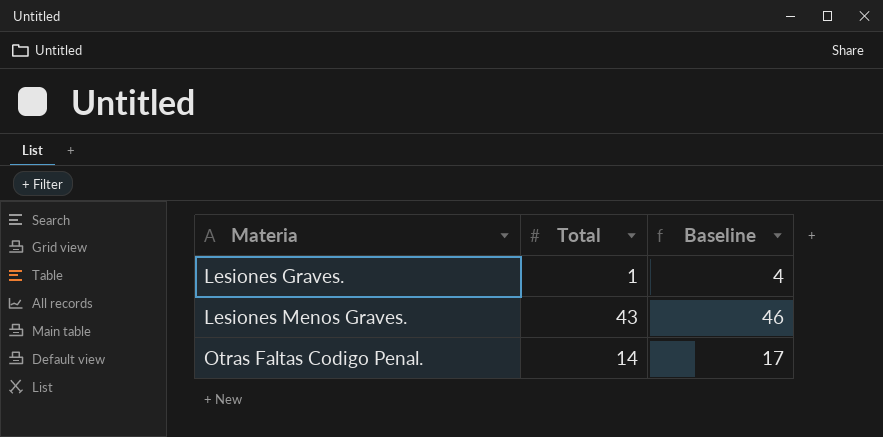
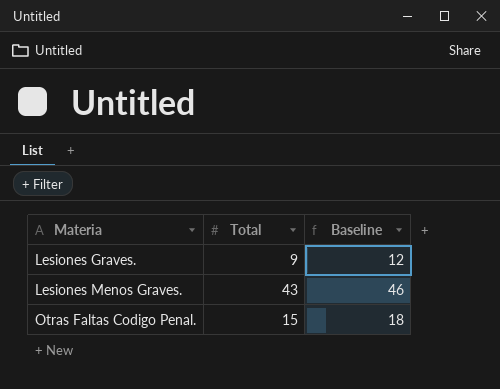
Lesiones Graves. | Total: 1 -> 9
Lesiones Graves. | Baseline: 4 -> 12
Otras Faltas Codigo Penal. | Total: 14 -> 15
Otras Faltas Codigo Penal. | Baseline: 17 -> 18

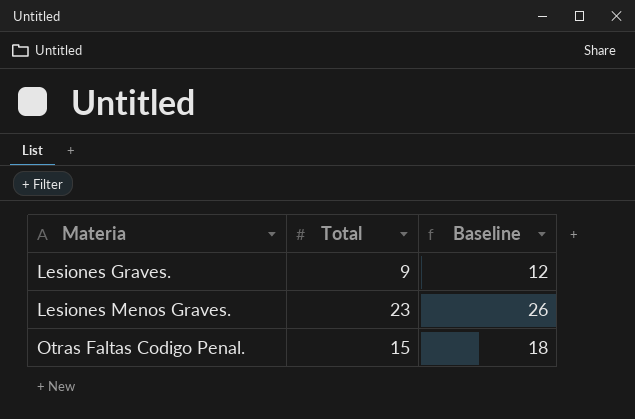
Lesiones Menos Graves. | Total: 43 -> 23
Lesiones Menos Graves. | Baseline: 46 -> 26

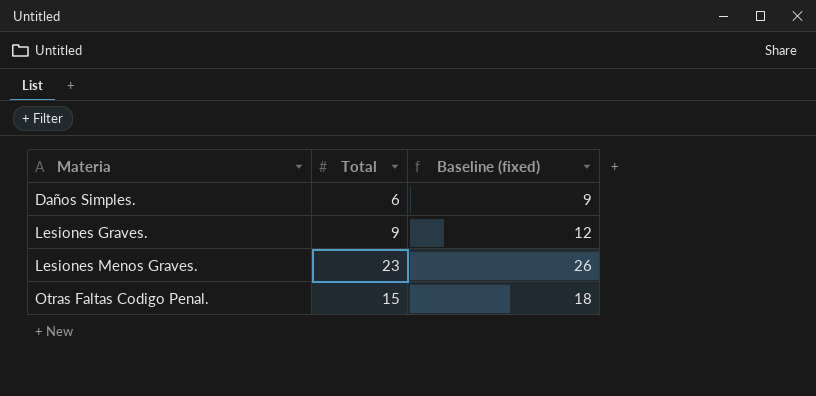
column name: Baseline -> Baseline (fixed)
row Daños Simples.: none -> 6 | 9

